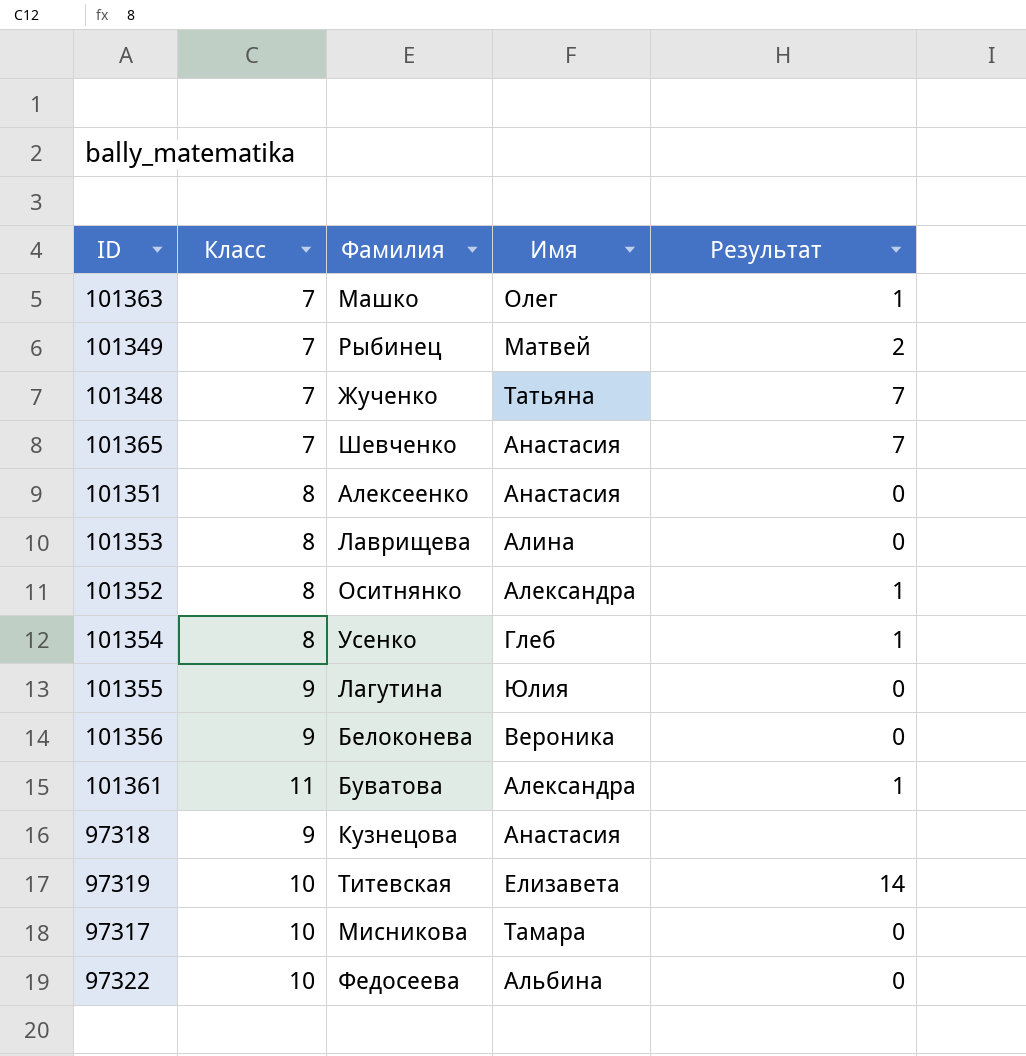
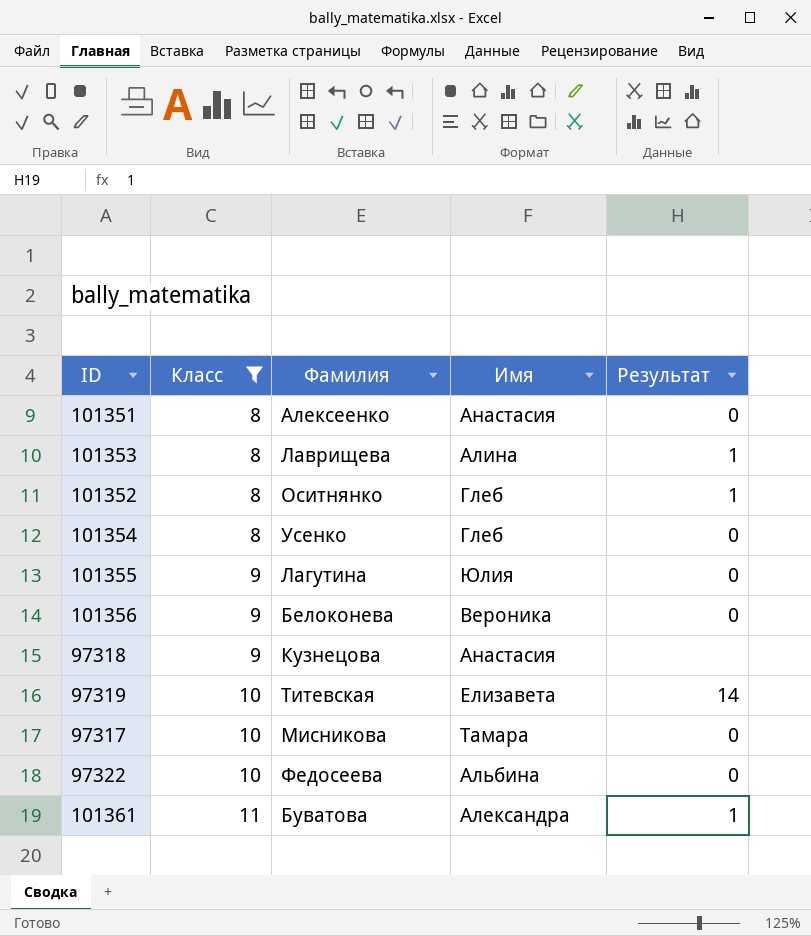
filter: none -> Класс != 7
row order: none -> Класс ascending
101353 | Результат: 0 -> 1
101352 | Имя: Александра -> Глеб
101354 | Результат: 1 -> 0

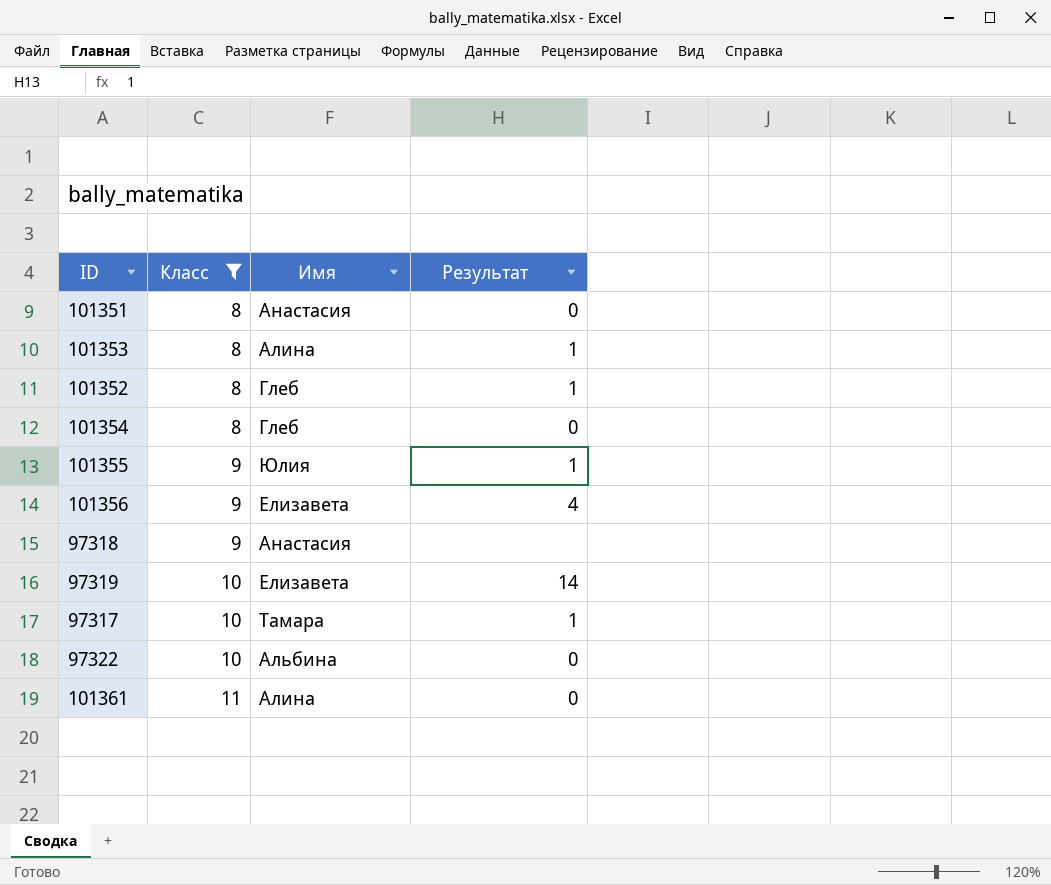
column Фамилия | position: 3 -> none
101355 | Результат: 0 -> 1
101356 | Имя: Вероника -> Елизавета
101356 | Результат: 0 -> 4
97317 | Результат: 0 -> 1
101361 | Имя: Александра -> Алина
101361 | Результат: 1 -> 0

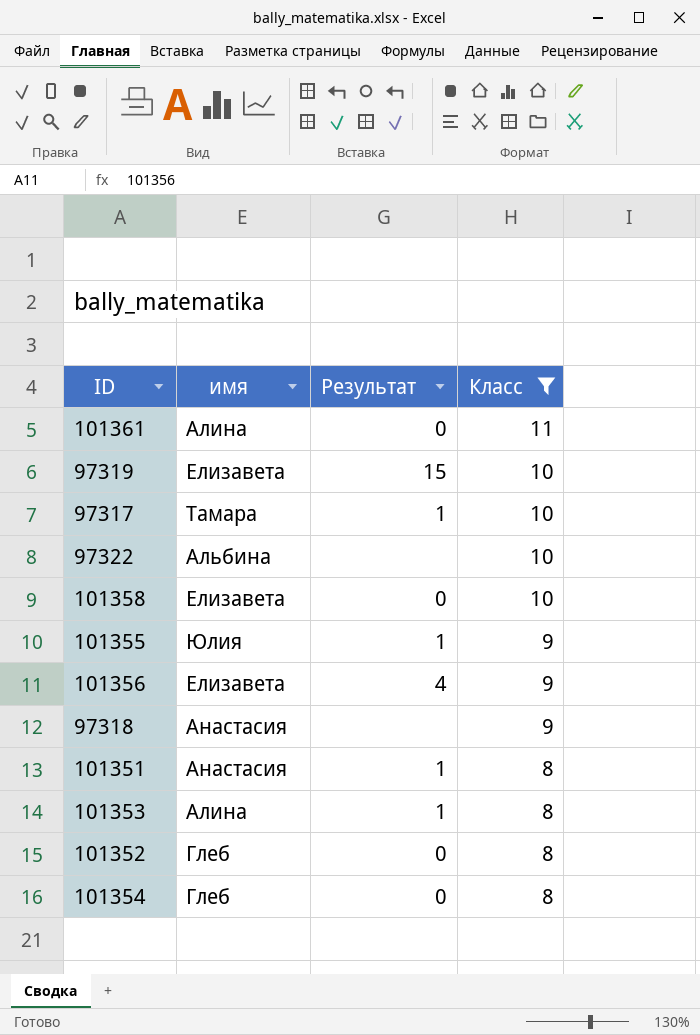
row order: Класс ascending -> Класс descending
column name: Имя -> имя
column Класс | position: 2 -> 4
97319 | Результат: 14 -> 15
97322 | Результат: 0 -> none
row 101358: none -> Елизавета | 0 | 10
101351 | Результат: 0 -> 1
101352 | Результат: 1 -> 0

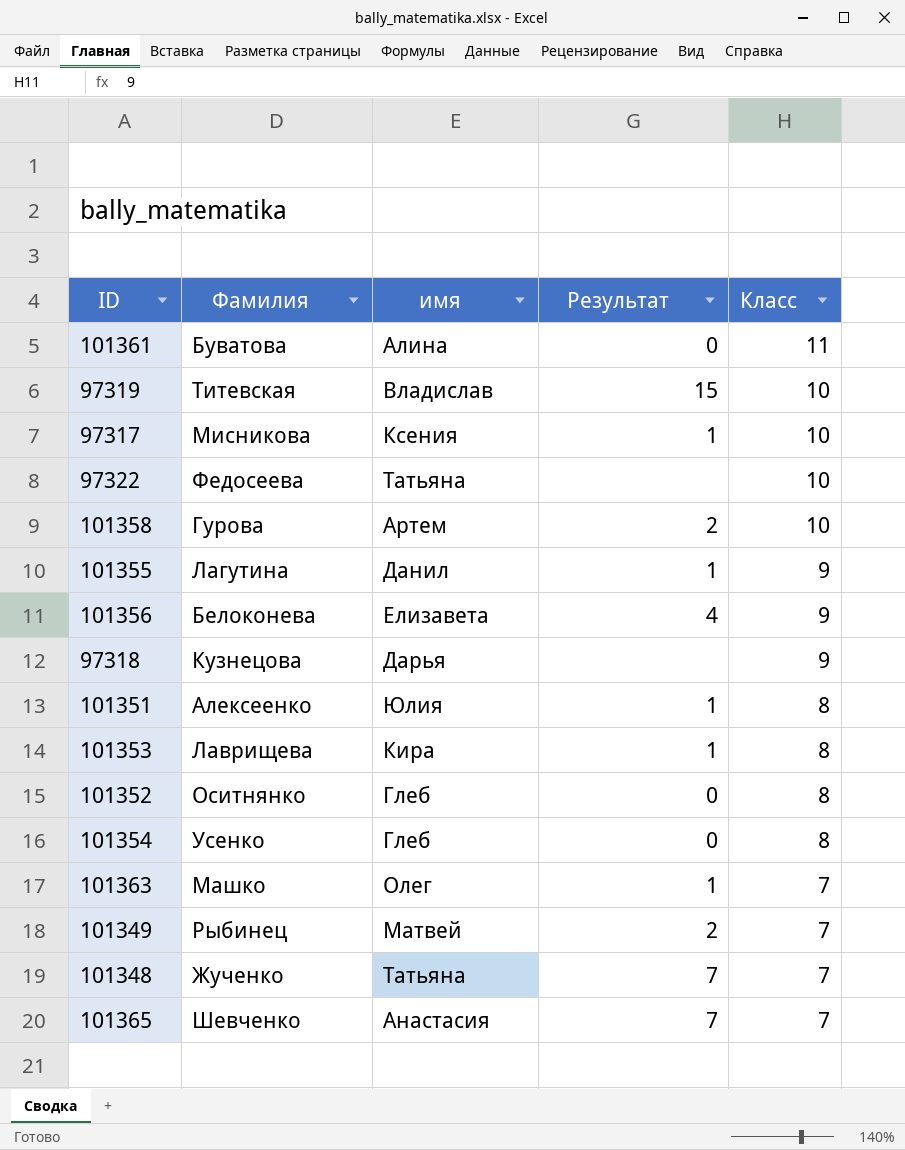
filter: Класс != 7 -> none
column Фамилия | position: none -> 2
97319 | имя: Елизавета -> Владислав
97317 | имя: Тамара -> Ксения
97322 | имя: Альбина -> Татьяна
101358 | имя: Елизавета -> Артем
101358 | Результат: 0 -> 2
101355 | имя: Юлия -> Данил
97318 | имя: Анастасия -> Дарья
101351 | имя: Анастасия -> Юлия
101353 | имя: Алина -> Кира

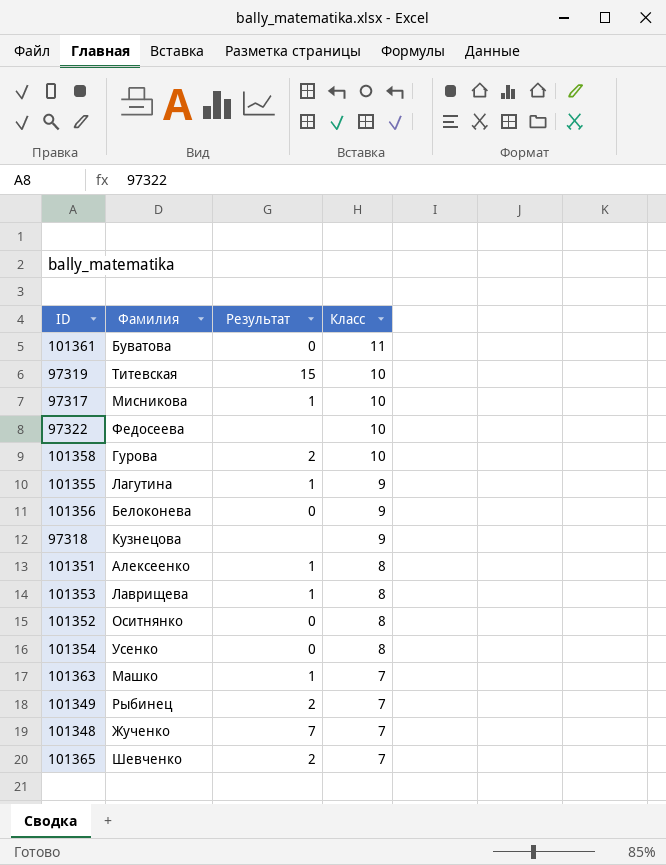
column имя | position: 3 -> none
101356 | Результат: 4 -> 0
101365 | Результат: 7 -> 2

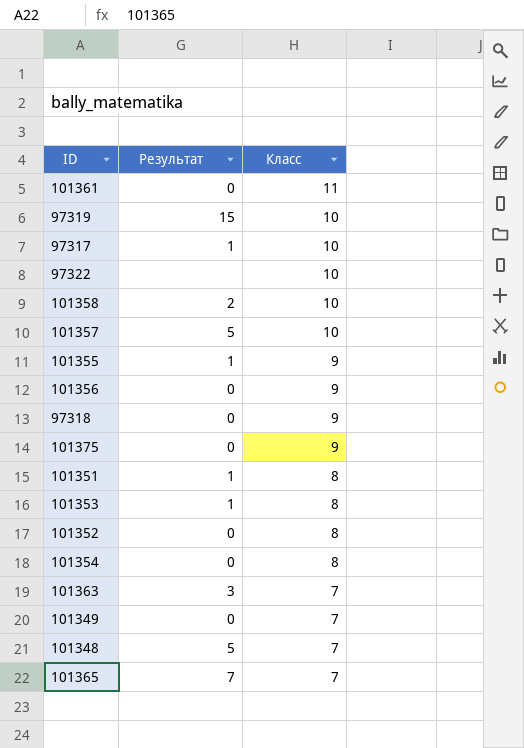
column Фамилия | position: 2 -> none
row 101357: none -> 5 | 10
97318 | Результат: none -> 0
row 101375: none -> 0 | 9
101363 | Результат: 1 -> 3
101349 | Результат: 2 -> 0
101348 | Результат: 7 -> 5
101365 | Результат: 2 -> 7

